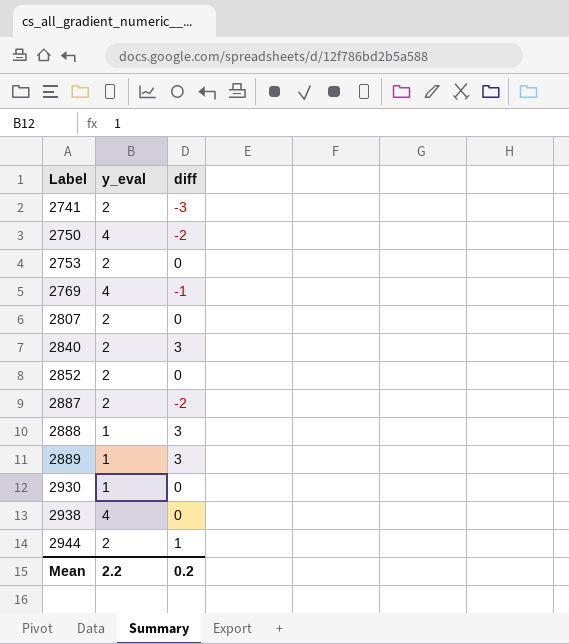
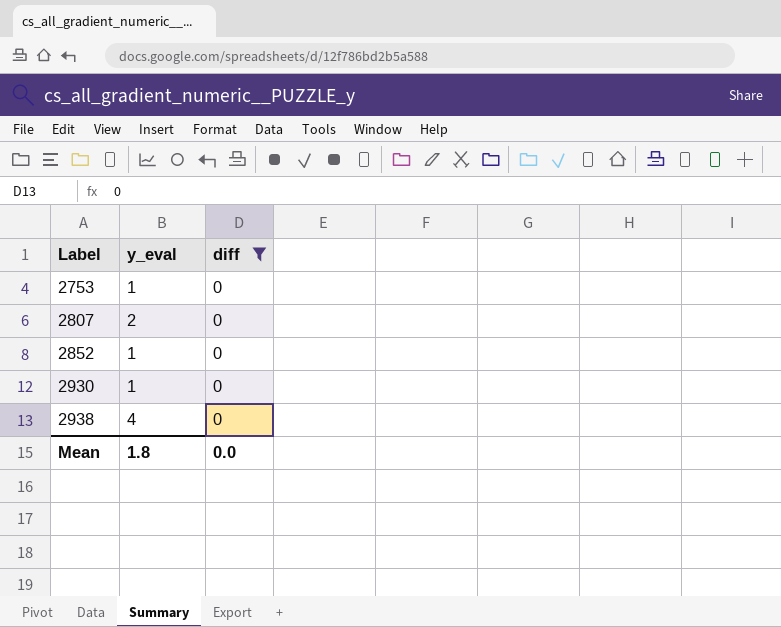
filter: none -> diff = 0
2753 | y_eval: 2 -> 1
2852 | y_eval: 2 -> 1
Mean | y_eval: 2.2 -> 1.8
Mean | diff: 0.2 -> 0.0

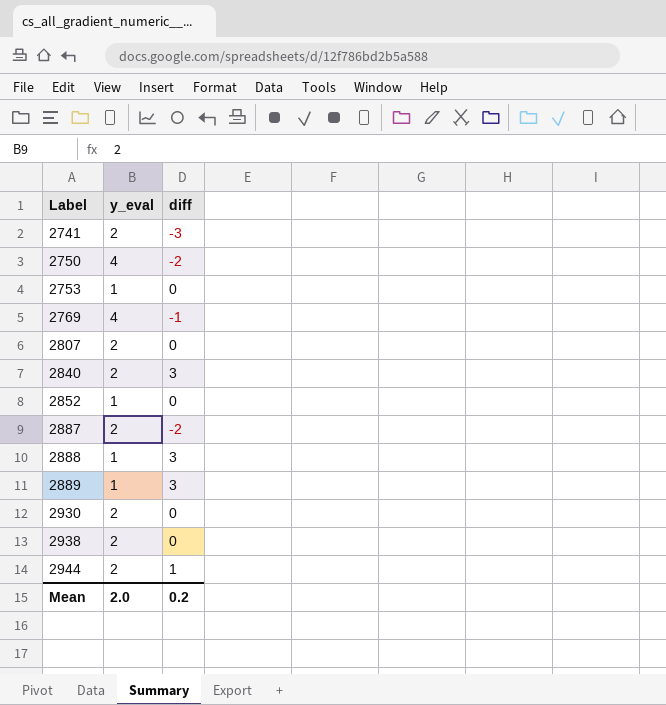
filter: diff = 0 -> none
2930 | y_eval: 1 -> 2
2938 | y_eval: 4 -> 2
Mean | y_eval: 1.8 -> 2.0
Mean | diff: 0.0 -> 0.2

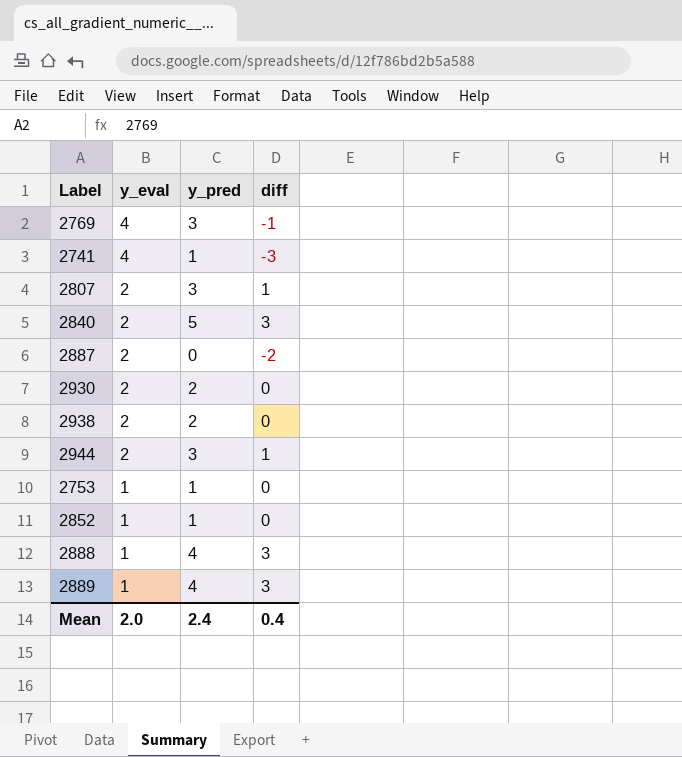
row order: Label ascending -> y_eval descending
column y_pred | formula: none -> [y_eval] + [diff]
row 2750: 4 | -2 -> none
2741 | y_eval: 2 -> 4
2807 | diff: 0 -> 1
Mean | diff: 0.2 -> 0.4

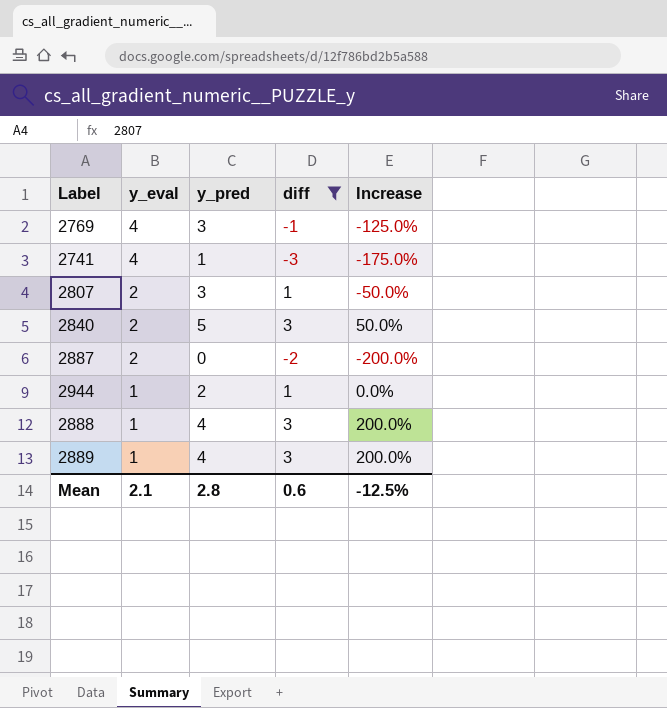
filter: none -> diff != 0
column Increase | formula: none -> ([diff] - [y_eval]) / [y_eval]
2944 | y_eval: 2 -> 1
2944 | y_pred: 3 -> 2
Mean | y_eval: 2.0 -> 2.1
Mean | y_pred: 2.4 -> 2.8
Mean | diff: 0.4 -> 0.6

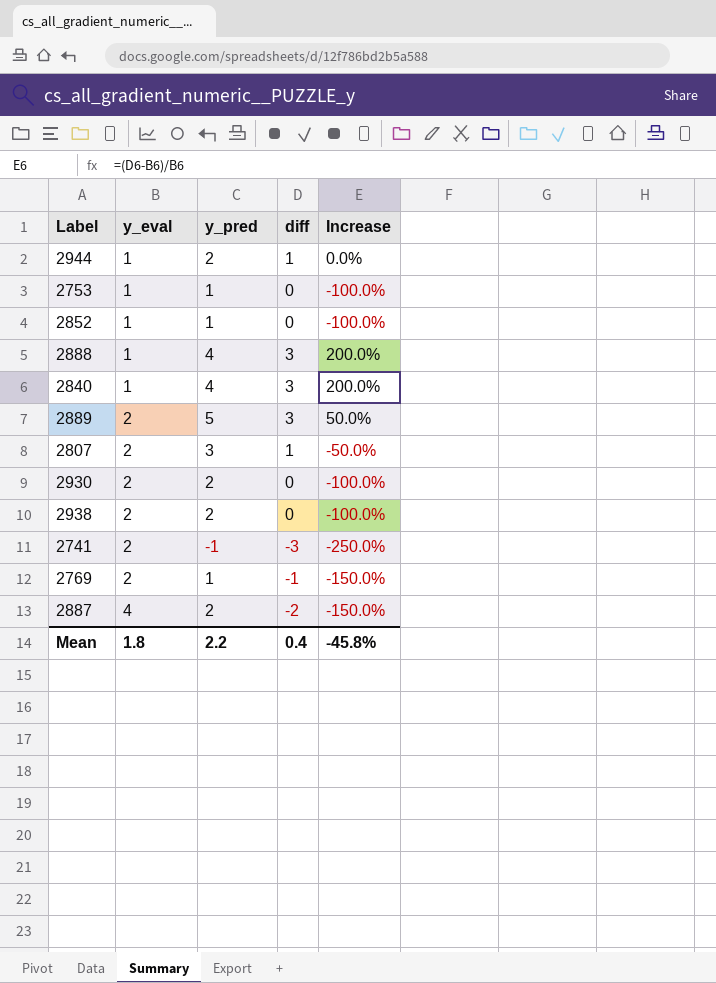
filter: diff != 0 -> none
row order: y_eval descending -> y_eval ascending
2840 | y_eval: 2 -> 1
2840 | y_pred: 5 -> 4
2840 | Increase: 50.0% -> 200.0%
2889 | y_eval: 1 -> 2
2889 | y_pred: 4 -> 5
2889 | Increase: 200.0% -> 50.0%
2741 | y_eval: 4 -> 2
2741 | y_pred: 1 -> -1
2741 | Increase: -175.0% -> -250.0%
2769 | y_eval: 4 -> 2
2769 | y_pred: 3 -> 1
2769 | Increase: -125.0% -> -150.0%
2887 | y_eval: 2 -> 4
2887 | y_pred: 0 -> 2
2887 | Increase: -200.0% -> -150.0%
Mean | y_eval: 2.1 -> 1.8
Mean | y_pred: 2.8 -> 2.2
Mean | diff: 0.6 -> 0.4
Mean | Increase: -12.5% -> -45.8%

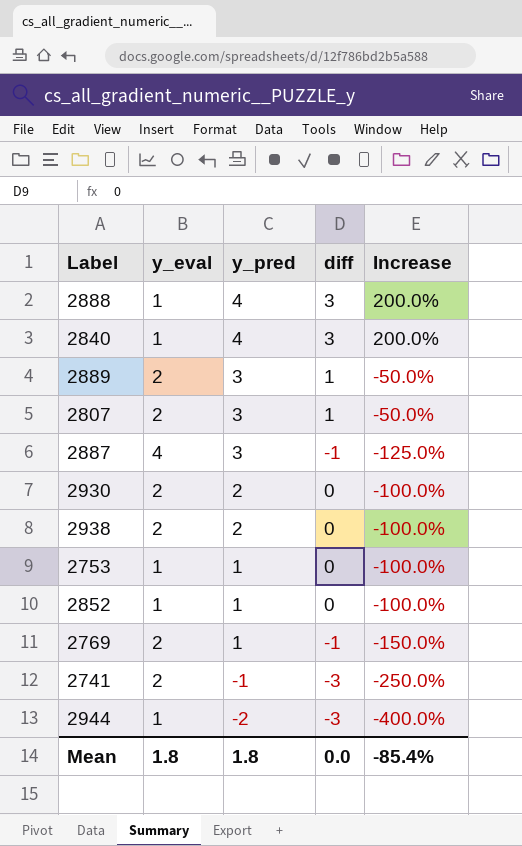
row order: y_eval ascending -> y_pred descending
2889 | y_pred: 5 -> 3
2889 | diff: 3 -> 1
2889 | Increase: 50.0% -> -50.0%
2887 | y_pred: 2 -> 3
2887 | diff: -2 -> -1
2887 | Increase: -150.0% -> -125.0%
2944 | y_pred: 2 -> -2
2944 | diff: 1 -> -3
2944 | Increase: 0.0% -> -400.0%
Mean | y_pred: 2.2 -> 1.8
Mean | diff: 0.4 -> 0.0
Mean | Increase: -45.8% -> -85.4%

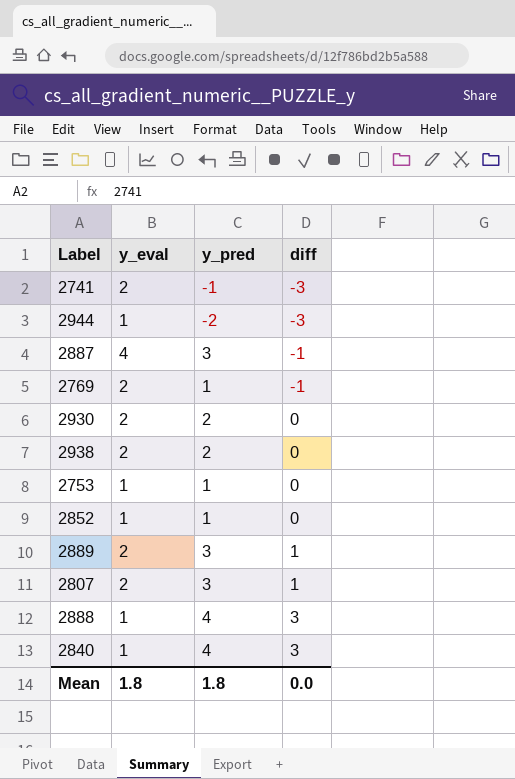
row order: y_pred descending -> diff ascending
column Increase | formula: ([diff] - [y_eval]) / [y_eval] -> none

